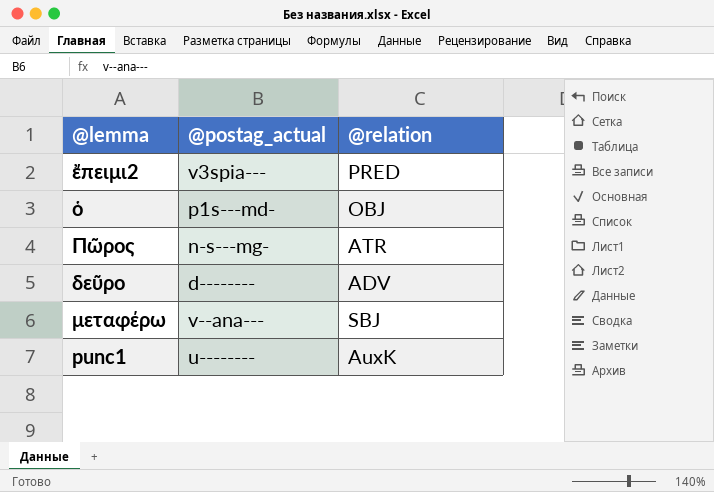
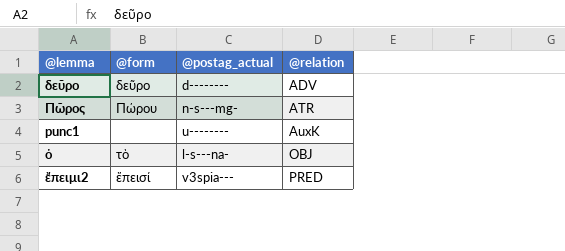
row order: none -> @relation ascending
column @form | position: none -> 2
row μεταφέρω: v--ana--- | SBJ -> none
ὁ | @postag_actual: p1s---md- -> l-s---na-

